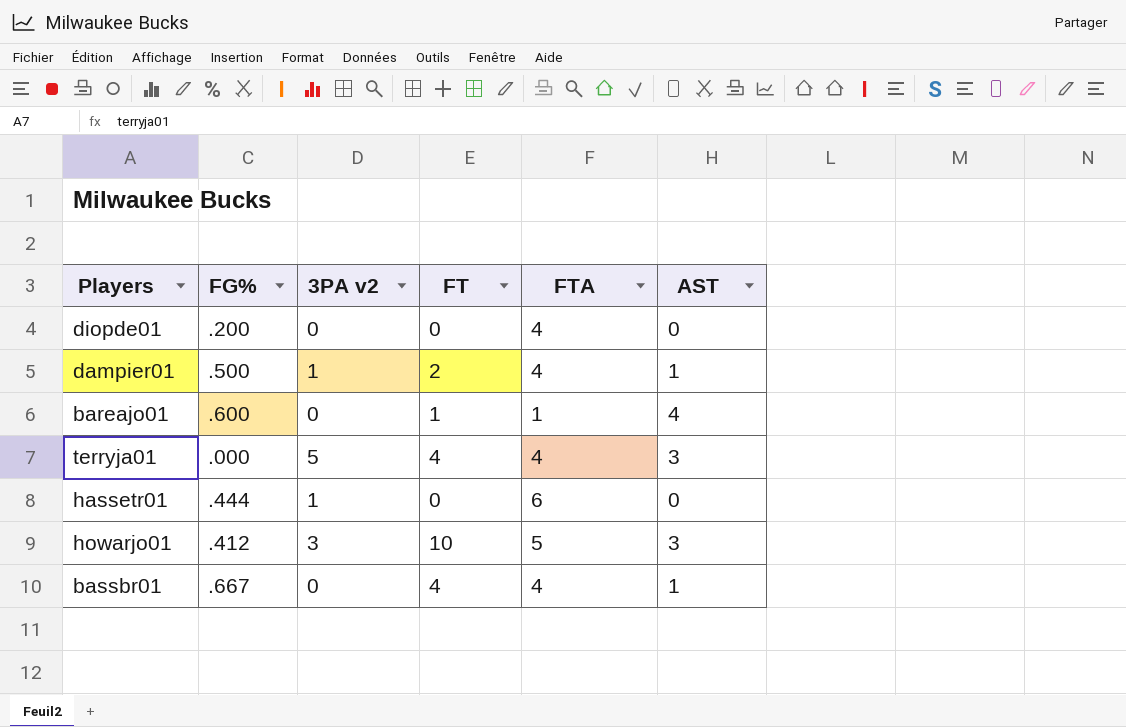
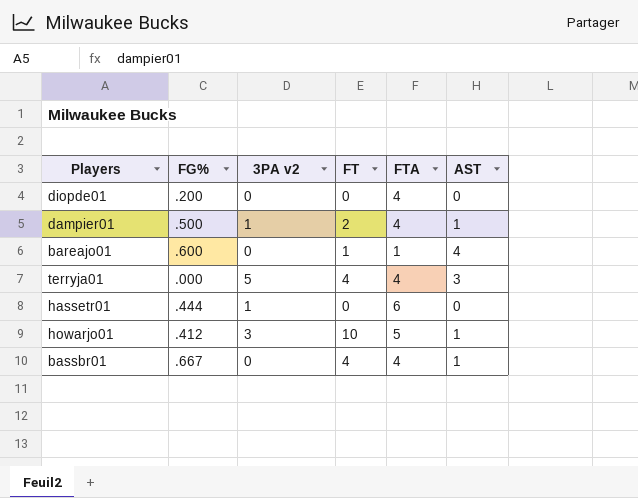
howarjo01 | AST: 3 -> 1

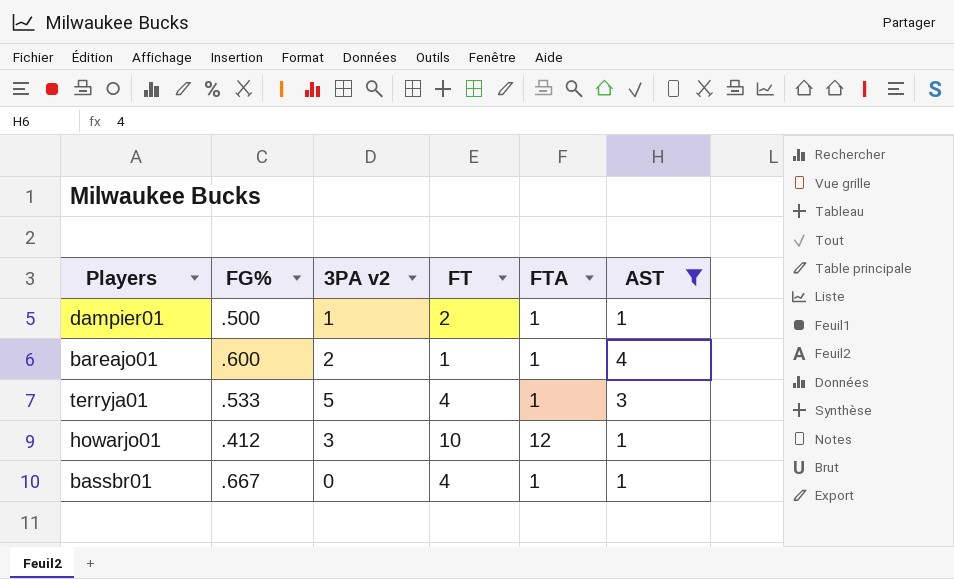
filter: none -> AST != 0
dampier01 | FTA: 4 -> 1
bareajo01 | 3PA v2: 0 -> 2
terryja01 | FG%: .000 -> .533
terryja01 | FTA: 4 -> 1
howarjo01 | FTA: 5 -> 12
bassbr01 | FTA: 4 -> 1

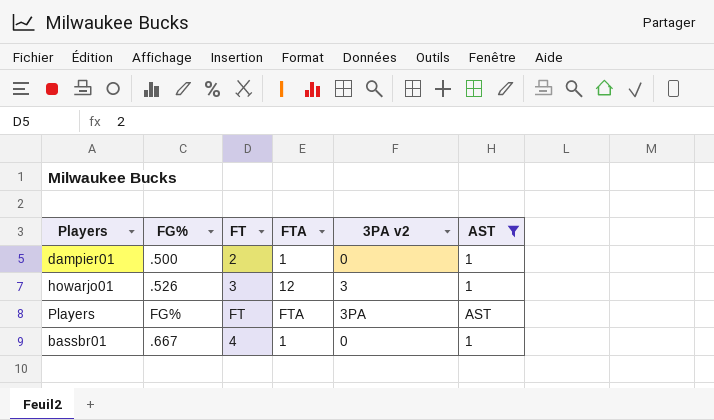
column 3PA v2 | position: 3 -> 5
row bareajo01: .600 | 2 | 1 | 1 | 4 -> none
row terryja01: .533 | 5 | 4 | 1 | 3 -> none
dampier01 | 3PA v2: 1 -> 0
howarjo01 | FG%: .412 -> .526
howarjo01 | FT: 10 -> 3
row Players: none -> FG% | FT | FTA | 3PA | AST

